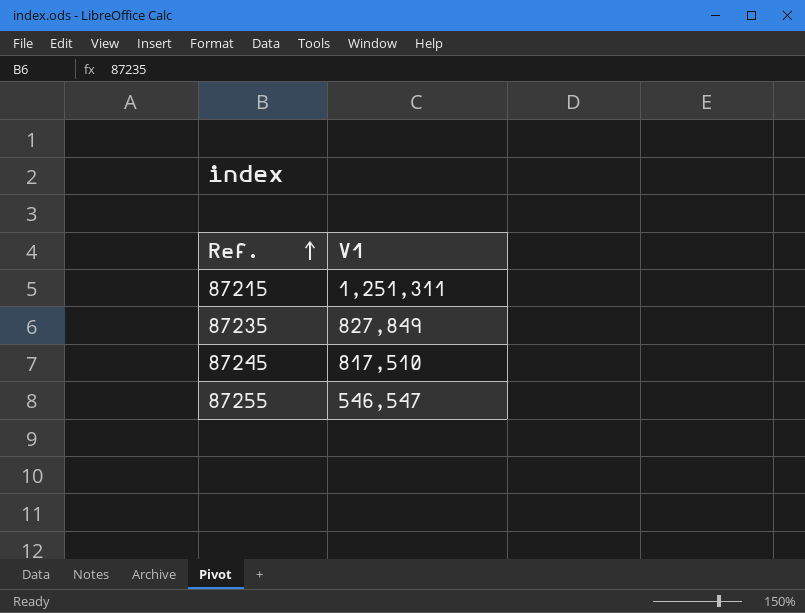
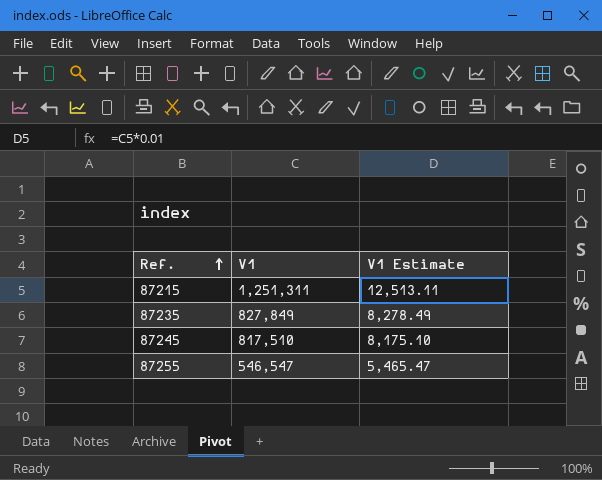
column V1 Estimate | formula: none -> [V1] * 0.01

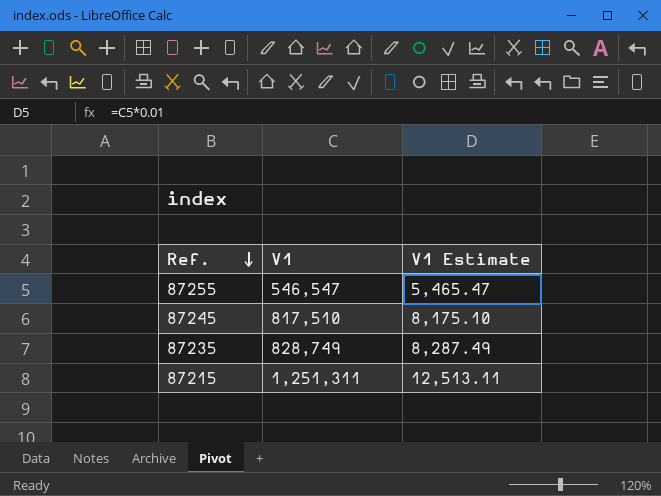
row order: Ref. ascending -> Ref. descending
87235 | V1: 827,849 -> 828,749
87235 | V1 Estimate: 8,278.49 -> 8,287.49

